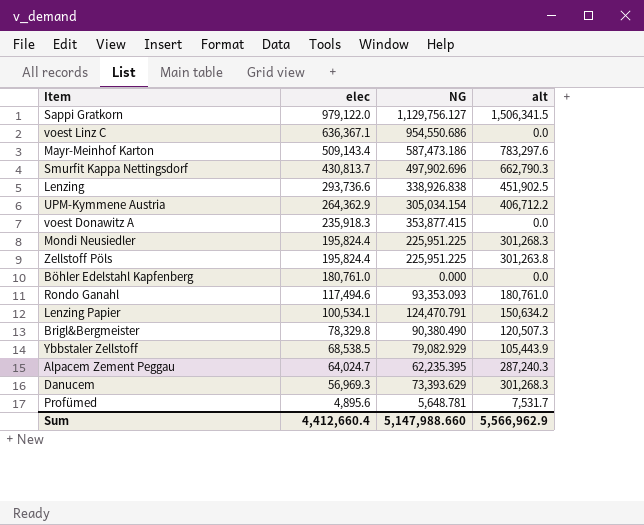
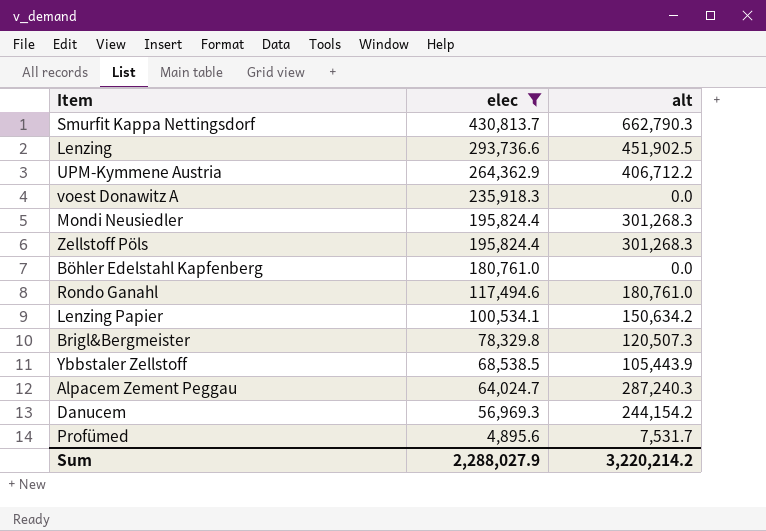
filter: none -> elec <= 430,813.7
column NG | position: 3 -> none
Zellstoff Pöls | alt: 301,263.8 -> 301,268.3
Danucem | alt: 301,268.3 -> 244,154.2
Sum | elec: 4,412,660.4 -> 2,288,027.9
Sum | alt: 5,566,962.9 -> 3,220,214.2

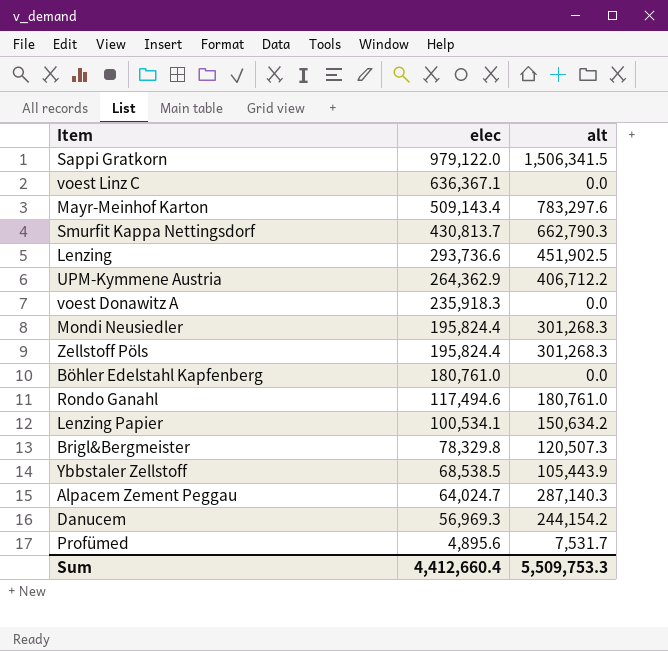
filter: elec <= 430,813.7 -> none
Alpacem Zement Peggau | alt: 287,240.3 -> 287,140.3
Sum | elec: 2,288,027.9 -> 4,412,660.4
Sum | alt: 3,220,214.2 -> 5,509,753.3

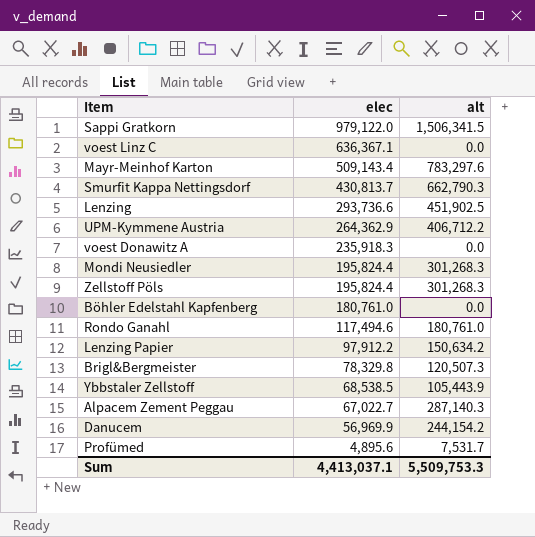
Lenzing Papier | elec: 100,534.1 -> 97,912.2
Alpacem Zement Peggau | elec: 64,024.7 -> 67,022.7
Danucem | elec: 56,969.3 -> 56,969.9
Sum | elec: 4,412,660.4 -> 4,413,037.1

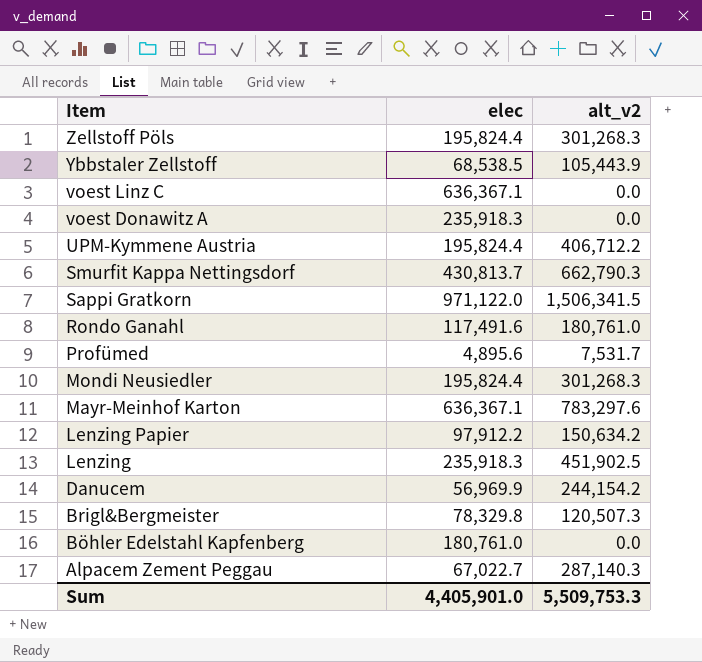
row order: elec descending -> Item descending
column name: alt -> alt_v2
UPM-Kymmene Austria | elec: 264,362.9 -> 195,824.4
Sappi Gratkorn | elec: 979,122.0 -> 971,122.0
Rondo Ganahl | elec: 117,494.6 -> 117,491.6
Mayr-Meinhof Karton | elec: 509,143.4 -> 636,367.1
Lenzing | elec: 293,736.6 -> 235,918.3
Sum | elec: 4,413,037.1 -> 4,405,901.0

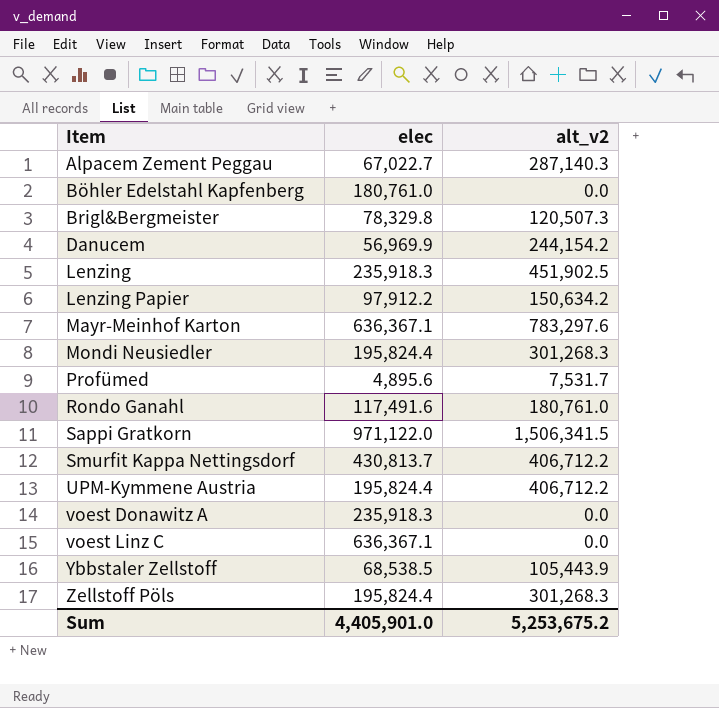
row order: Item descending -> Item ascending
Smurfit Kappa Nettingsdorf | alt_v2: 662,790.3 -> 406,712.2
Sum | alt_v2: 5,509,753.3 -> 5,253,675.2

